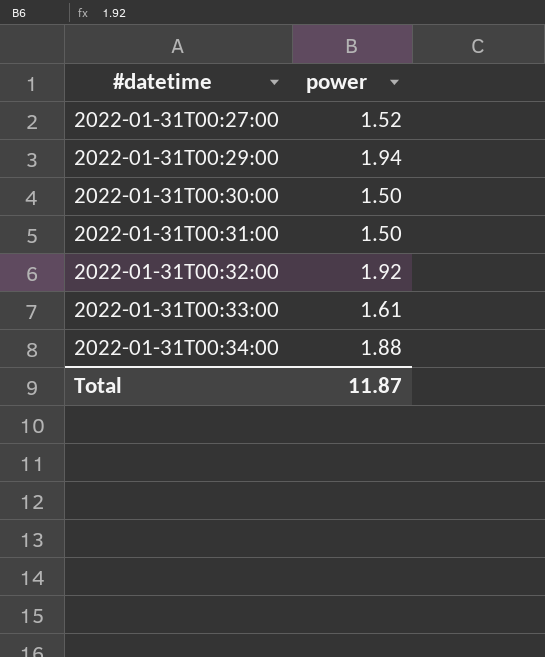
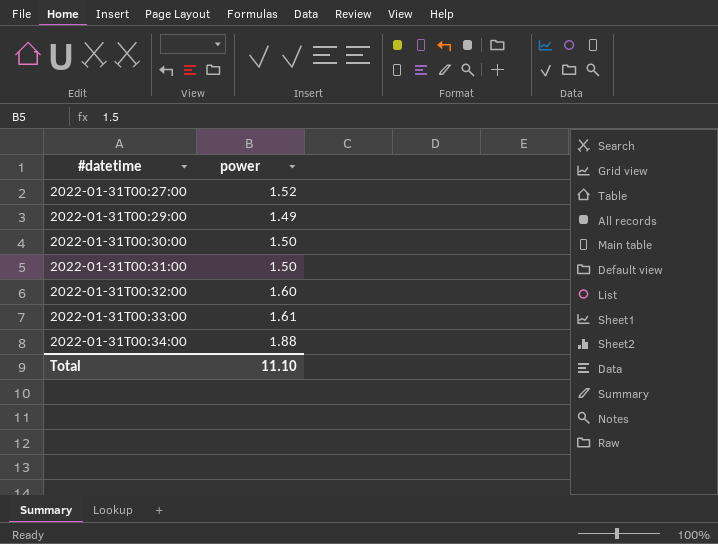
2022-01-31T00:29:00 | power: 1.94 -> 1.49
2022-01-31T00:32:00 | power: 1.92 -> 1.60
Total | power: 11.87 -> 11.10

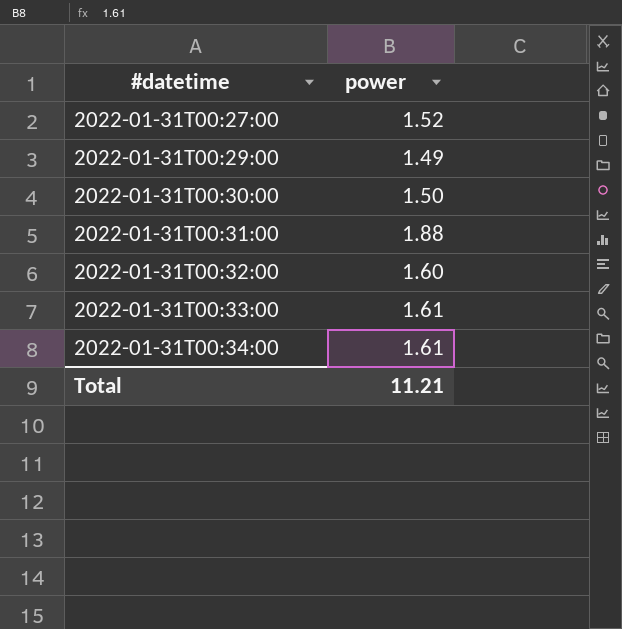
2022-01-31T00:31:00 | power: 1.50 -> 1.88
2022-01-31T00:34:00 | power: 1.88 -> 1.61
Total | power: 11.10 -> 11.21

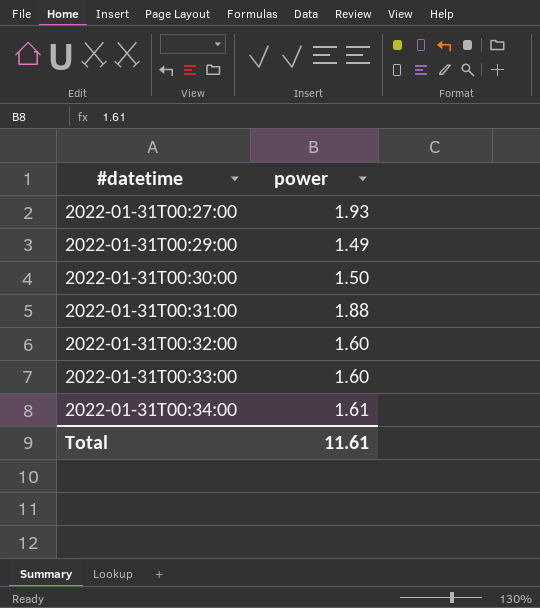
2022-01-31T00:27:00 | power: 1.52 -> 1.93
2022-01-31T00:33:00 | power: 1.61 -> 1.60
Total | power: 11.21 -> 11.61

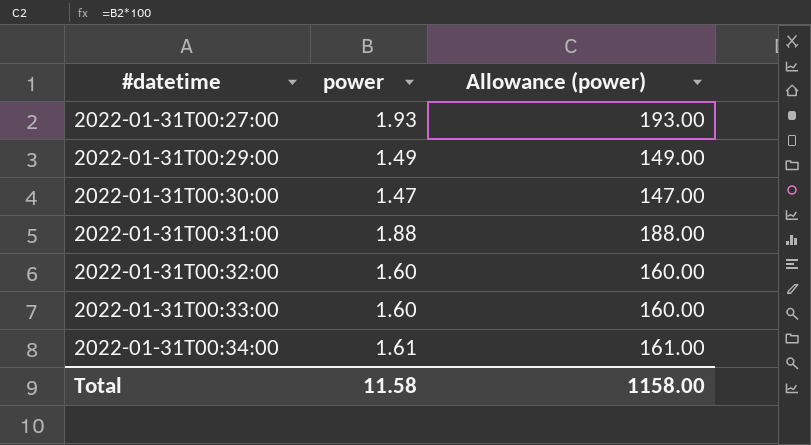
column Allowance (power) | formula: none -> [power] * 100
2022-01-31T00:30:00 | power: 1.50 -> 1.47
Total | power: 11.61 -> 11.58

